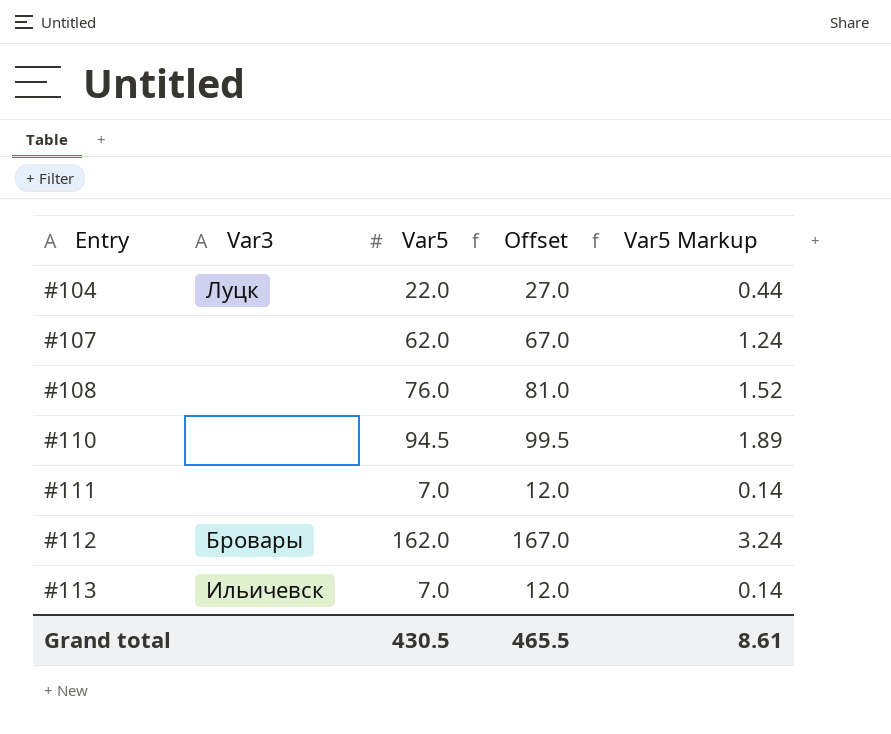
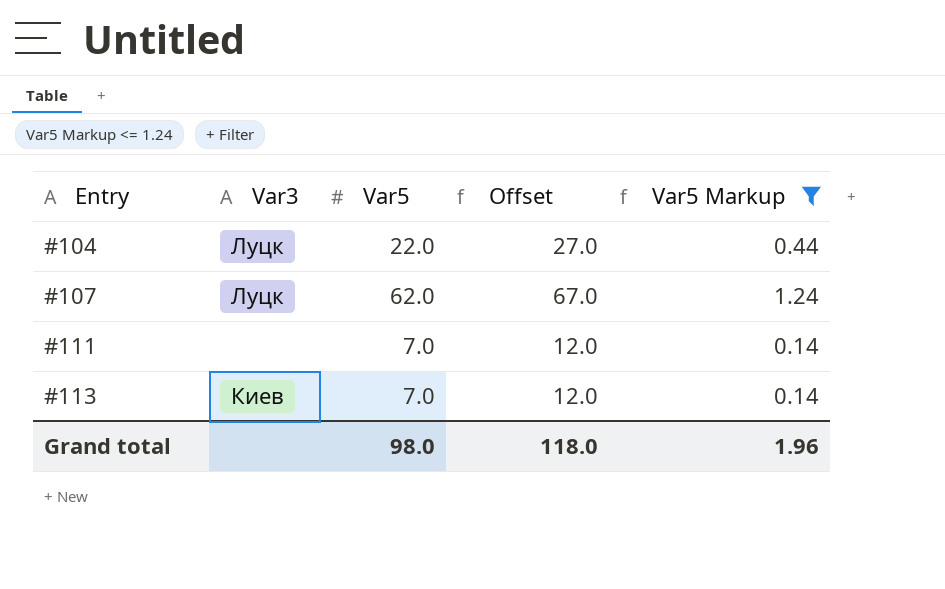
filter: none -> Var5 Markup <= 1.24
#107 | Var3: none -> Луцк
#113 | Var3: Ильичевск -> Киев
Grand total | Var5: 430.5 -> 98.0
Grand total | Offset: 465.5 -> 118.0
Grand total | Var5 Markup: 8.61 -> 1.96

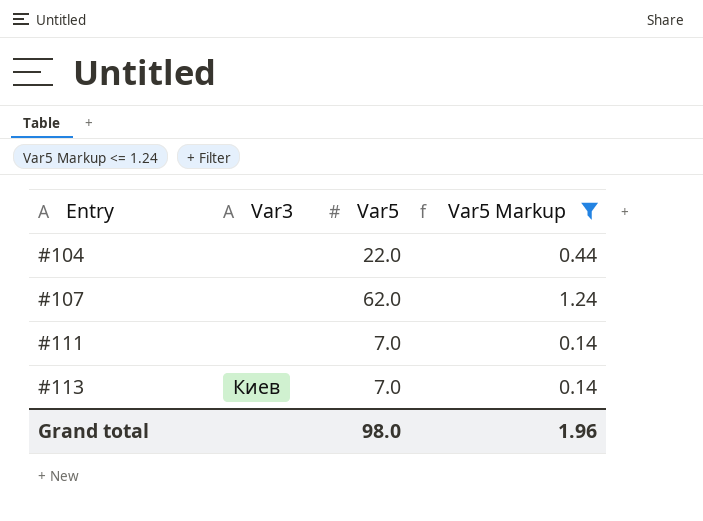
column Offset | formula: [Var5] + 5 -> none
#104 | Var3: Луцк -> none
#107 | Var3: Луцк -> none

